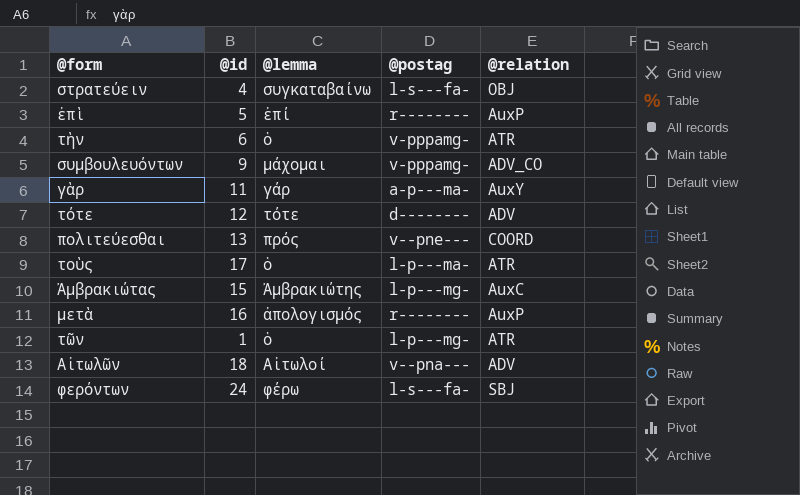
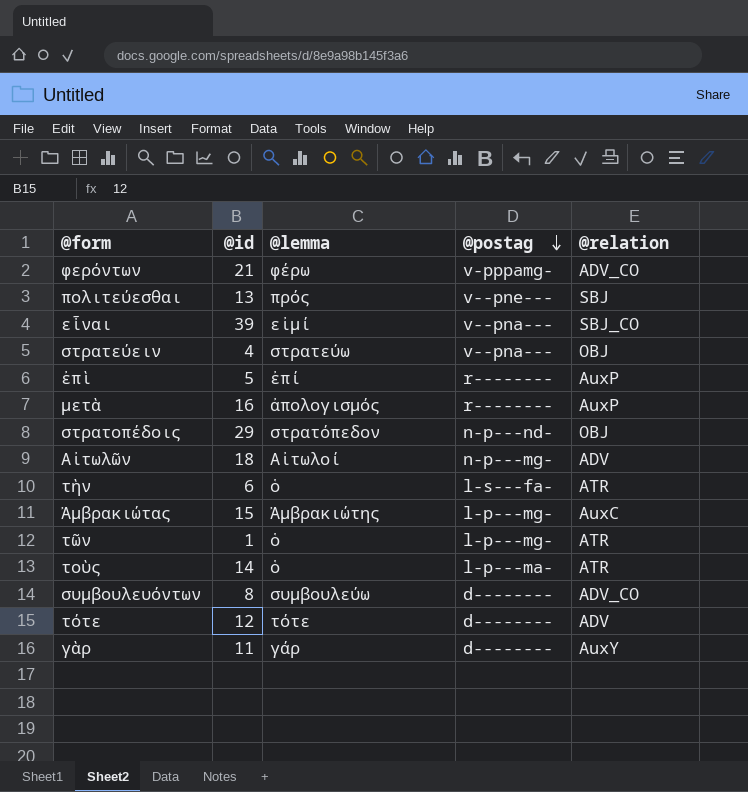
row order: none -> @postag descending
φερόντων | @id: 24 -> 21
φερόντων | @postag: l-s---fa- -> v-pppamg-
φερόντων | @relation: SBJ -> ADV_CO
πολιτεύεσθαι | @relation: COORD -> SBJ
row εἶναι: none -> 39 | εἰμί | v--pna--- | SBJ_CO
στρατεύειν | @lemma: συγκαταβαίνω -> στρατεύω
στρατεύειν | @postag: l-s---fa- -> v--pna---
row στρατοπέδοις: none -> 29 | στρατόπεδον | n-p---nd- | OBJ
Αἰτωλῶν | @postag: v--pna--- -> n-p---mg-
τὴν | @postag: v-pppamg- -> l-s---fa-
τοὺς | @id: 17 -> 14
συμβουλευόντων | @id: 9 -> 8
συμβουλευόντων | @lemma: μάχομαι -> συμβουλεύω
συμβουλευόντων | @postag: v-pppamg- -> d--------
γὰρ | @postag: a-p---ma- -> d--------

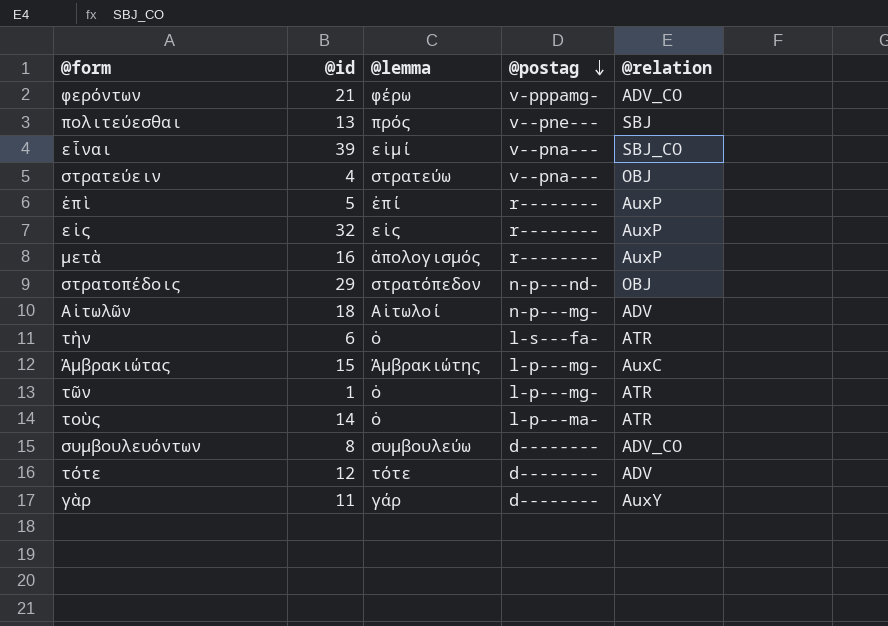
row εἰς: none -> 32 | εἰς | r-------- | AuxP

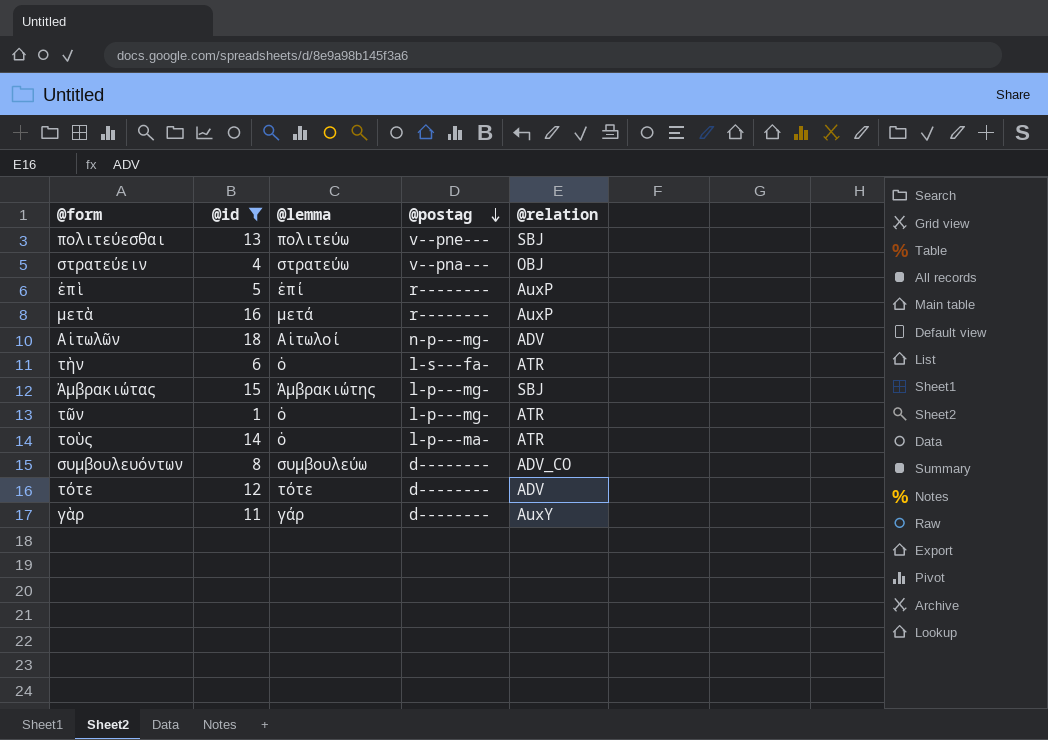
filter: none -> @id <= 18
πολιτεύεσθαι | @lemma: πρός -> πολιτεύω
μετὰ | @lemma: ἀπολογισμός -> μετά
Ἀμβρακιώτας | @relation: AuxC -> SBJ

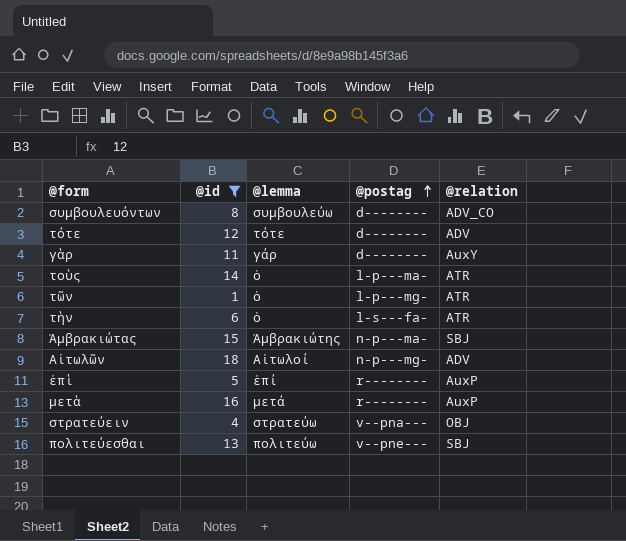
row order: @postag descending -> @postag ascending
Ἀμβρακιώτας | @postag: l-p---mg- -> n-p---ma-

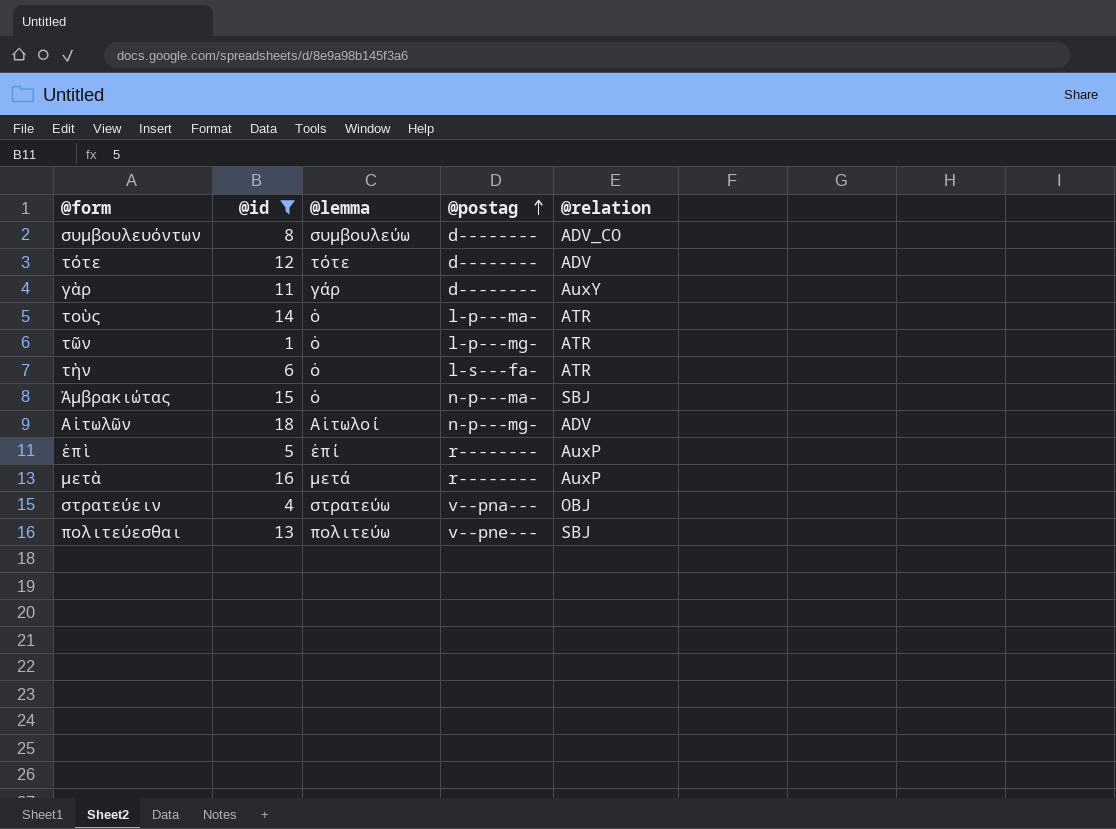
Ἀμβρακιώτας | @lemma: Ἀμβρακιώτης -> ὁ

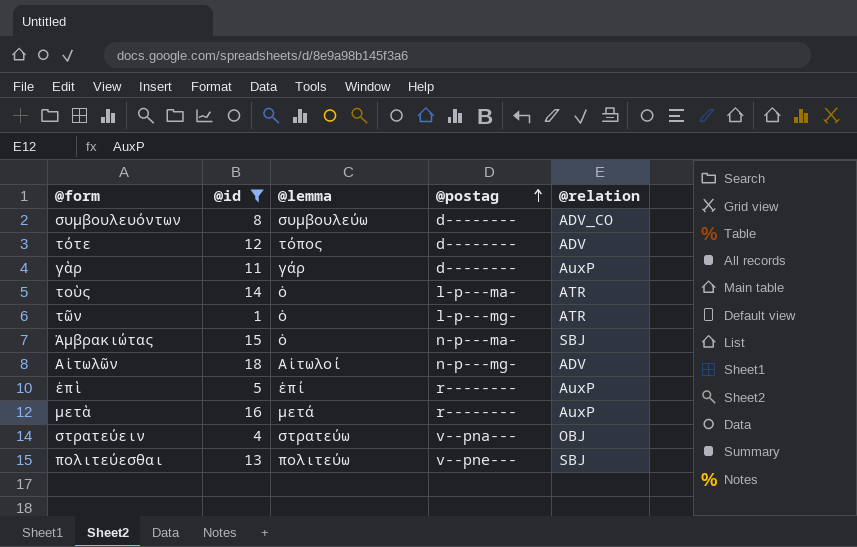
row τὴν: 6 | ὁ | l-s---fa- | ATR -> none
τότε | @lemma: τότε -> τόπος
γὰρ | @relation: AuxY -> AuxP

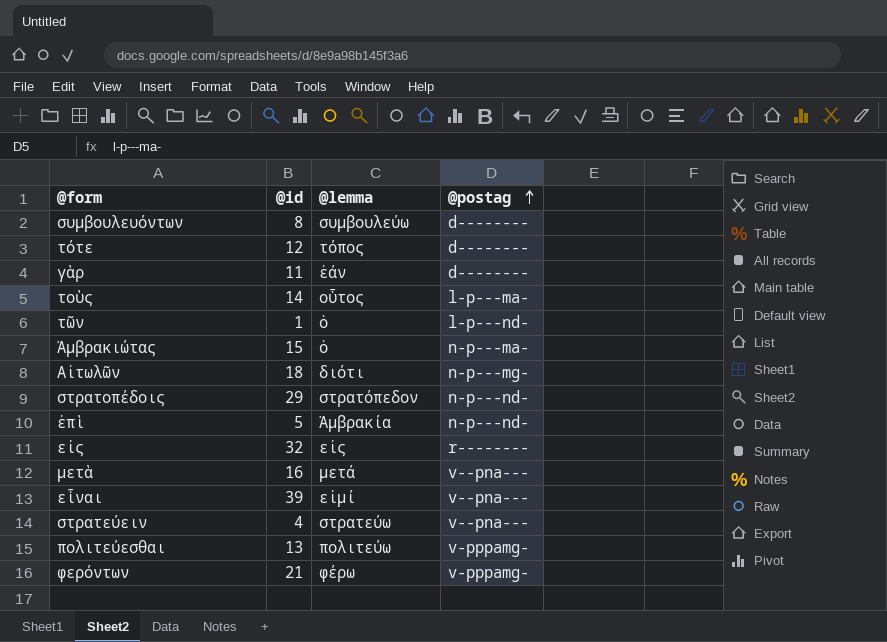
filter: @id <= 18 -> none
column @relation | position: 5 -> none
γὰρ | @lemma: γάρ -> ἐάν
τοὺς | @lemma: ὁ -> οὗτος
τῶν | @postag: l-p---mg- -> l-p---nd-
Αἰτωλῶν | @lemma: Αἰτωλοί -> διότι
ἐπὶ | @lemma: ἐπί -> Ἀμβρακία
ἐπὶ | @postag: r-------- -> n-p---nd-
μετὰ | @postag: r-------- -> v--pna---
πολιτεύεσθαι | @postag: v--pne--- -> v-pppamg-

